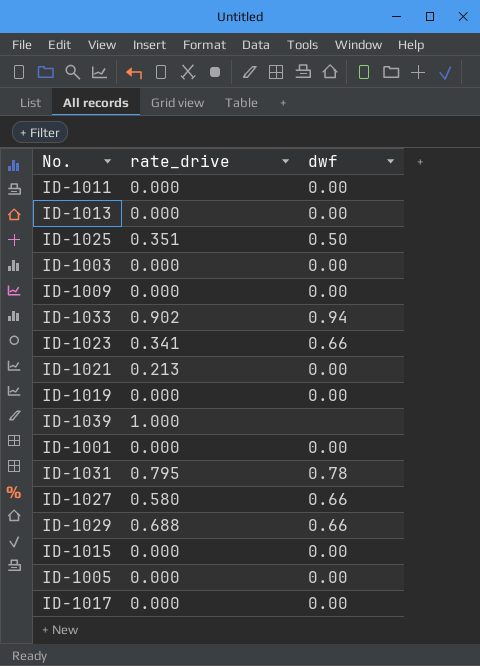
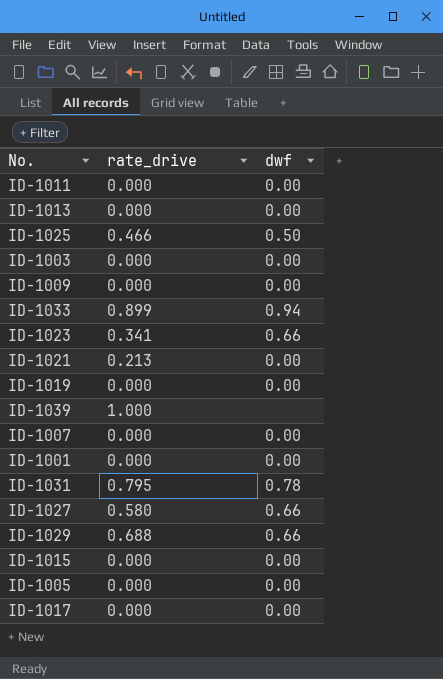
ID-1025 | rate_drive: 0.351 -> 0.466
ID-1033 | rate_drive: 0.902 -> 0.899
row ID-1007: none -> 0.000 | 0.00

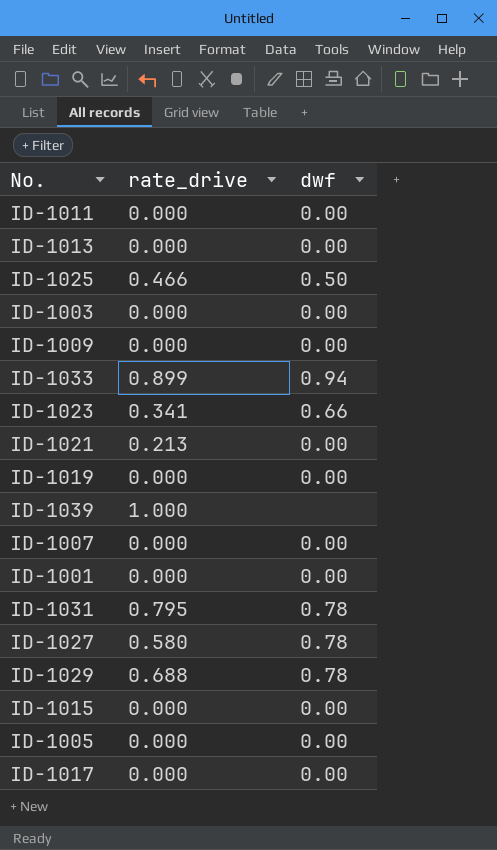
ID-1027 | dwf: 0.66 -> 0.78
ID-1029 | dwf: 0.66 -> 0.78

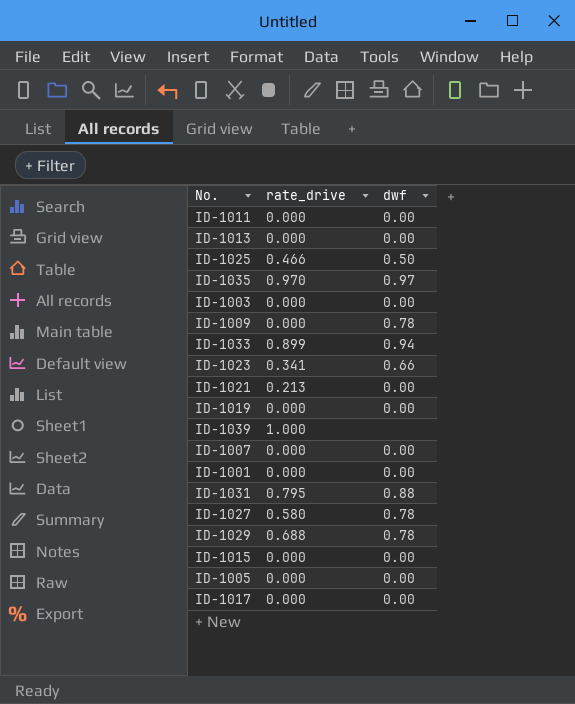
row ID-1035: none -> 0.970 | 0.97
ID-1009 | dwf: 0.00 -> 0.78
ID-1031 | dwf: 0.78 -> 0.88

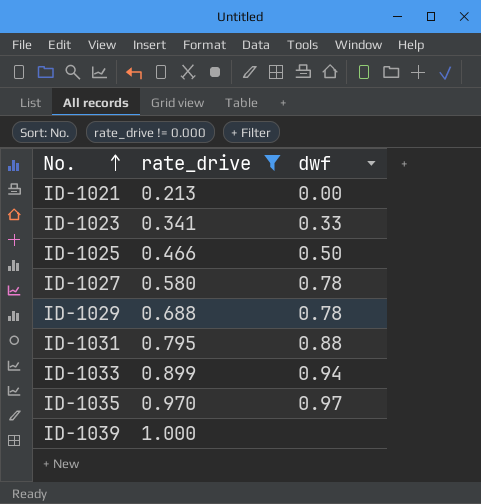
filter: none -> rate_drive != 0.000
row order: none -> No. ascending
ID-1023 | dwf: 0.66 -> 0.33

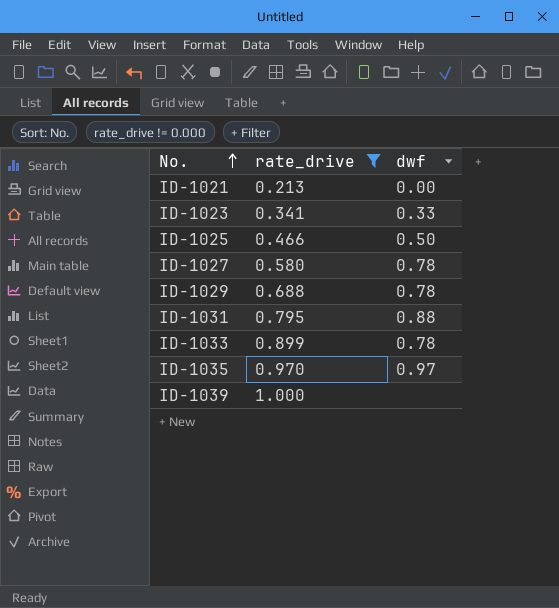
ID-1033 | dwf: 0.94 -> 0.78

